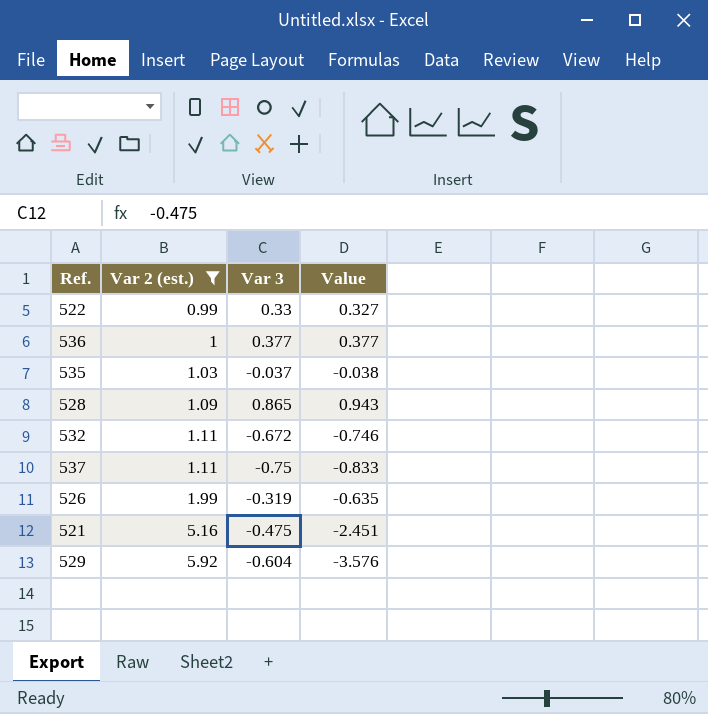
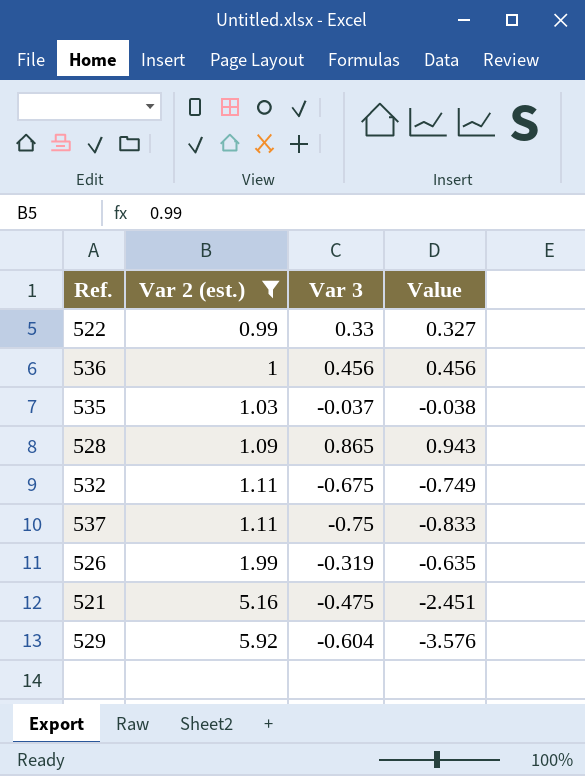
536 | Var 3: 0.377 -> 0.456
536 | Value: 0.377 -> 0.456
532 | Var 3: -0.672 -> -0.675
532 | Value: -0.746 -> -0.749

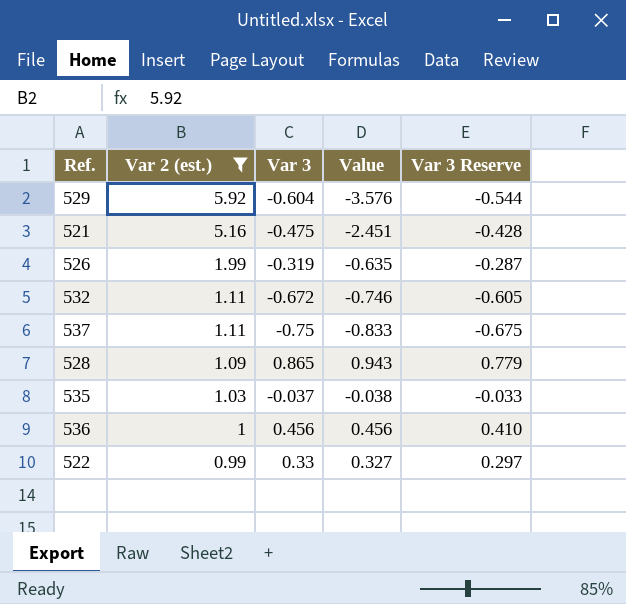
row order: Var 2 (est.) ascending -> Var 2 (est.) descending
column Var 3 Reserve | formula: none -> [Var 3] * 0.9
532 | Var 3: -0.675 -> -0.672
532 | Value: -0.749 -> -0.746

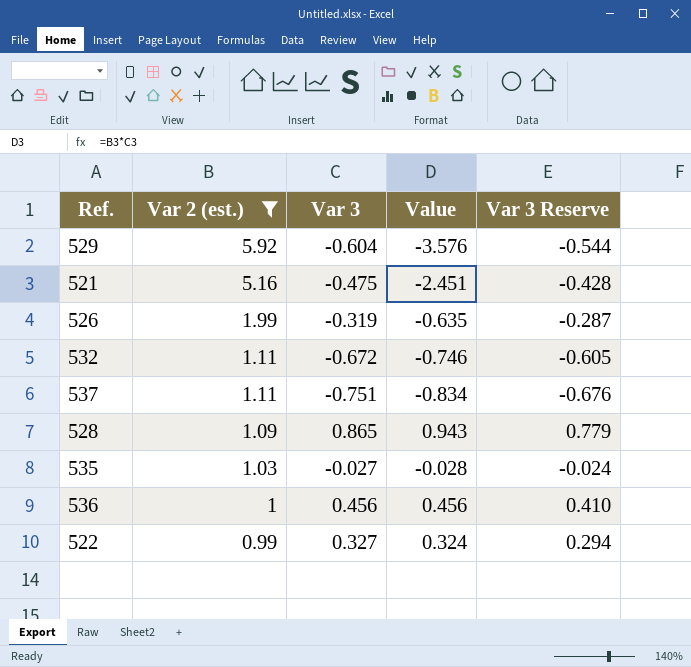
537 | Var 3: -0.75 -> -0.751
537 | Value: -0.833 -> -0.834
537 | Var 3 Reserve: -0.675 -> -0.676
535 | Var 3: -0.037 -> -0.027
535 | Value: -0.038 -> -0.028
535 | Var 3 Reserve: -0.033 -> -0.024
522 | Var 3: 0.33 -> 0.327
522 | Value: 0.327 -> 0.324
522 | Var 3 Reserve: 0.297 -> 0.294

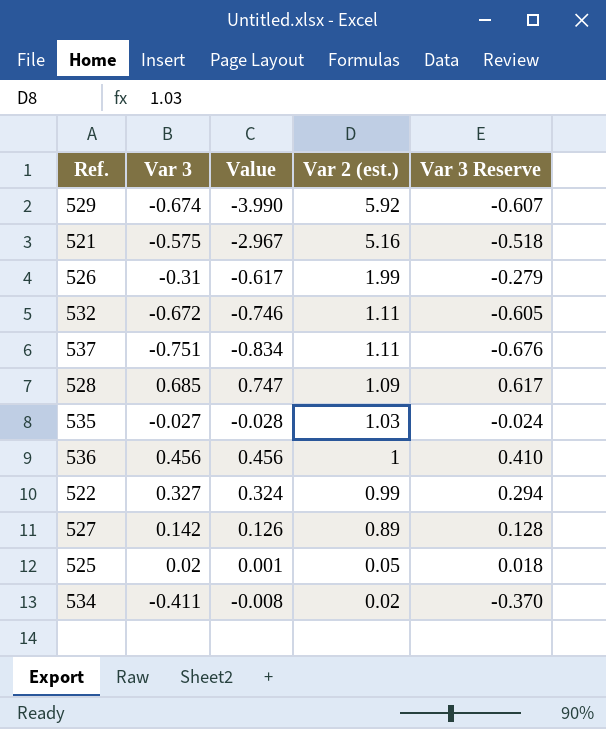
filter: Var 2 (est.) >= 0.99 -> none
column Var 2 (est.) | position: 2 -> 4
529 | Var 3: -0.604 -> -0.674
529 | Value: -3.576 -> -3.990
529 | Var 3 Reserve: -0.544 -> -0.607
521 | Var 3: -0.475 -> -0.575
521 | Value: -2.451 -> -2.967
521 | Var 3 Reserve: -0.428 -> -0.518
526 | Var 3: -0.319 -> -0.31
526 | Value: -0.635 -> -0.617
526 | Var 3 Reserve: -0.287 -> -0.279
528 | Var 3: 0.865 -> 0.685
528 | Value: 0.943 -> 0.747
528 | Var 3 Reserve: 0.779 -> 0.617

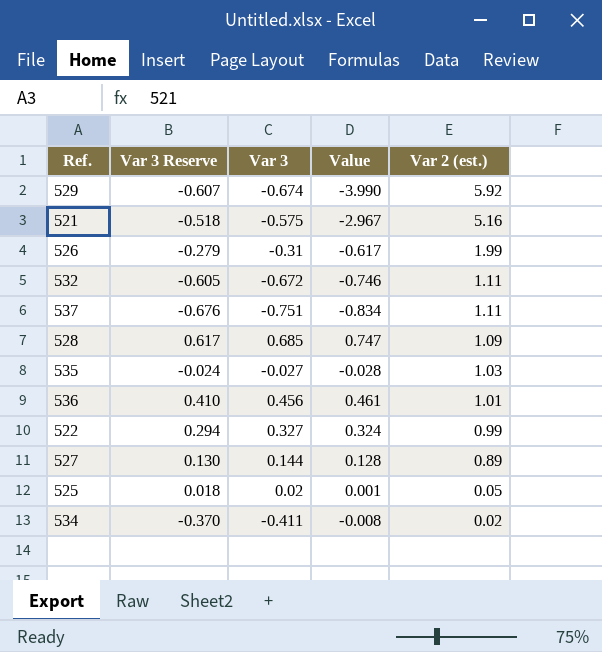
column Var 3 Reserve | position: 5 -> 2
536 | Value: 0.456 -> 0.461
536 | Var 2 (est.): 1 -> 1.01
527 | Var 3 Reserve: 0.128 -> 0.130
527 | Var 3: 0.142 -> 0.144
527 | Value: 0.126 -> 0.128

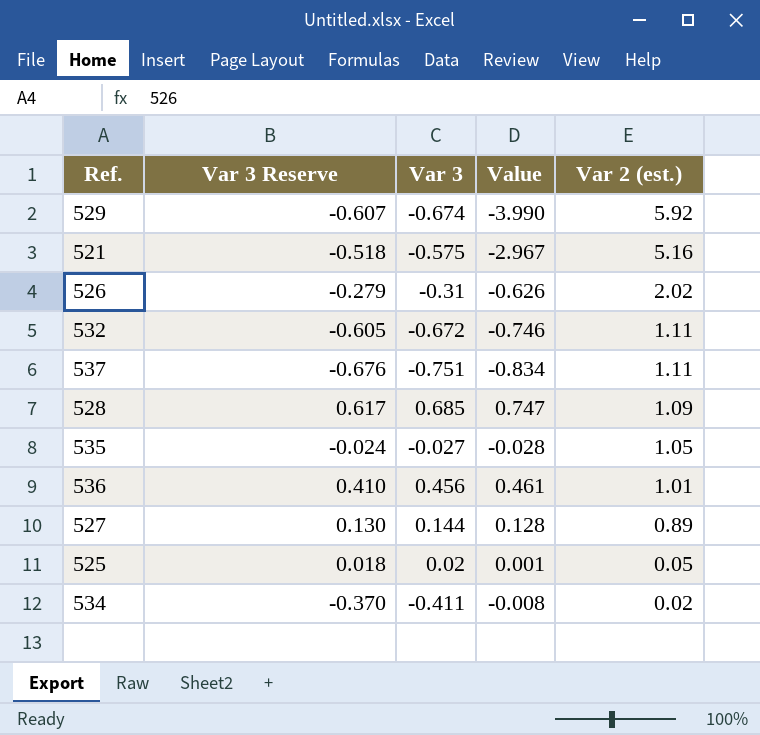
row 522: 0.294 | 0.327 | 0.324 | 0.99 -> none
526 | Value: -0.617 -> -0.626
526 | Var 2 (est.): 1.99 -> 2.02
535 | Var 2 (est.): 1.03 -> 1.05

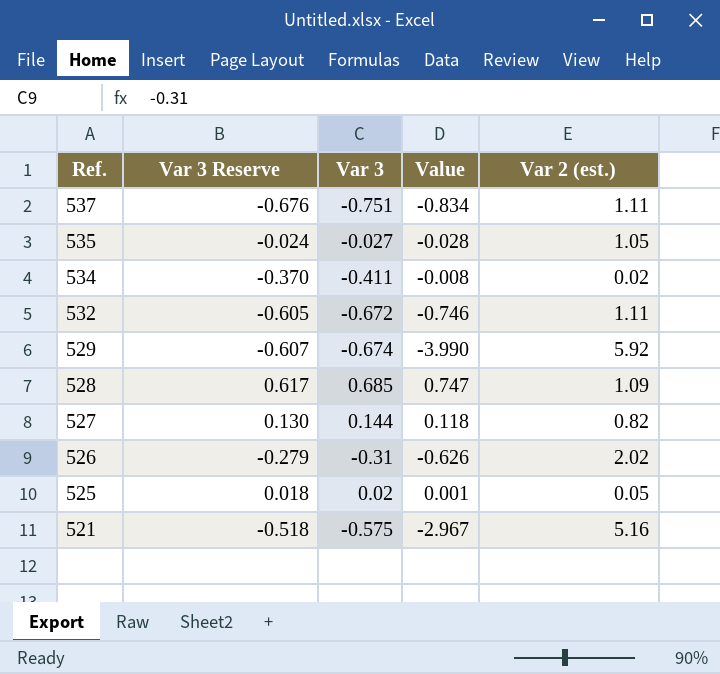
row order: Var 2 (est.) descending -> Ref. descending
row 536: 0.410 | 0.456 | 0.461 | 1.01 -> none
527 | Value: 0.128 -> 0.118
527 | Var 2 (est.): 0.89 -> 0.82

